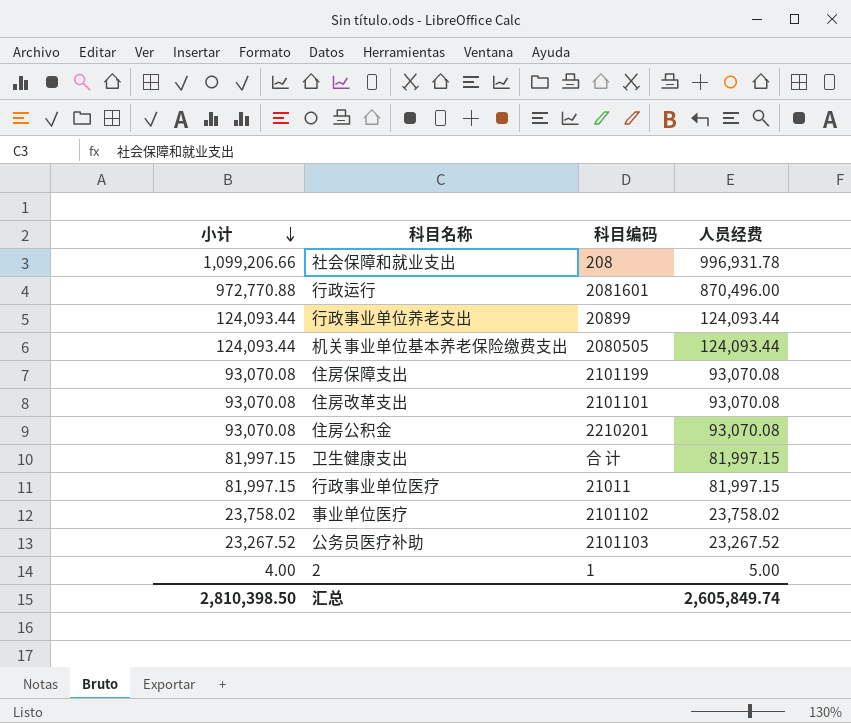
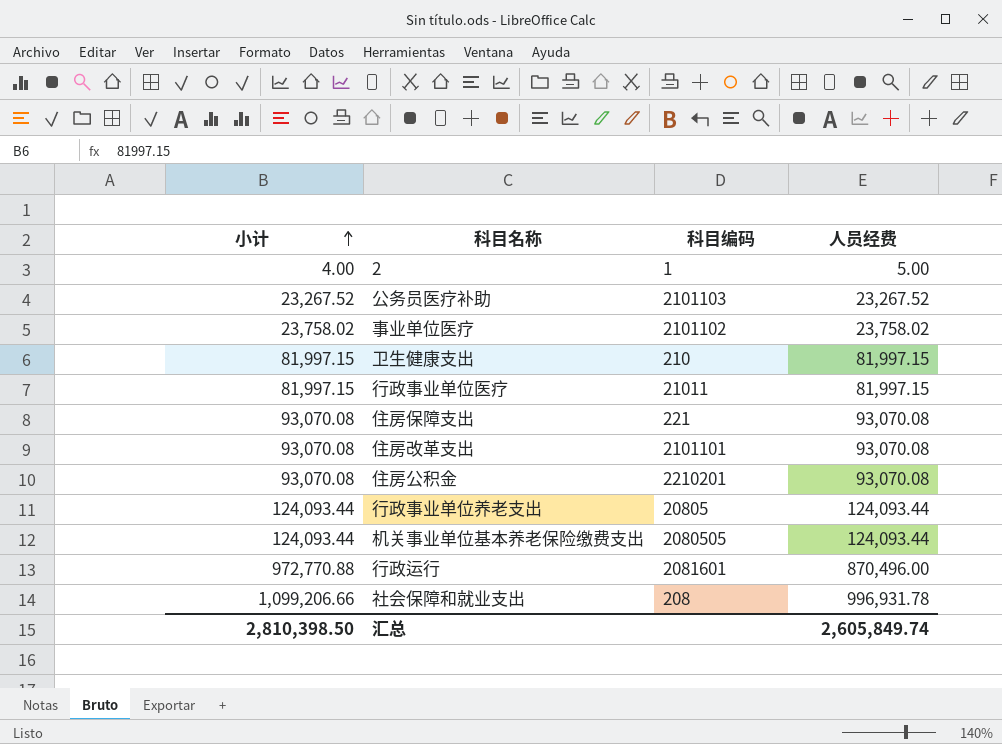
row order: 小计 descending -> 小计 ascending
卫生健康支出 | 科目编码: 合 计 -> 210
住房保障支出 | 科目编码: 2101199 -> 221
行政事业单位养老支出 | 科目编码: 20899 -> 20805

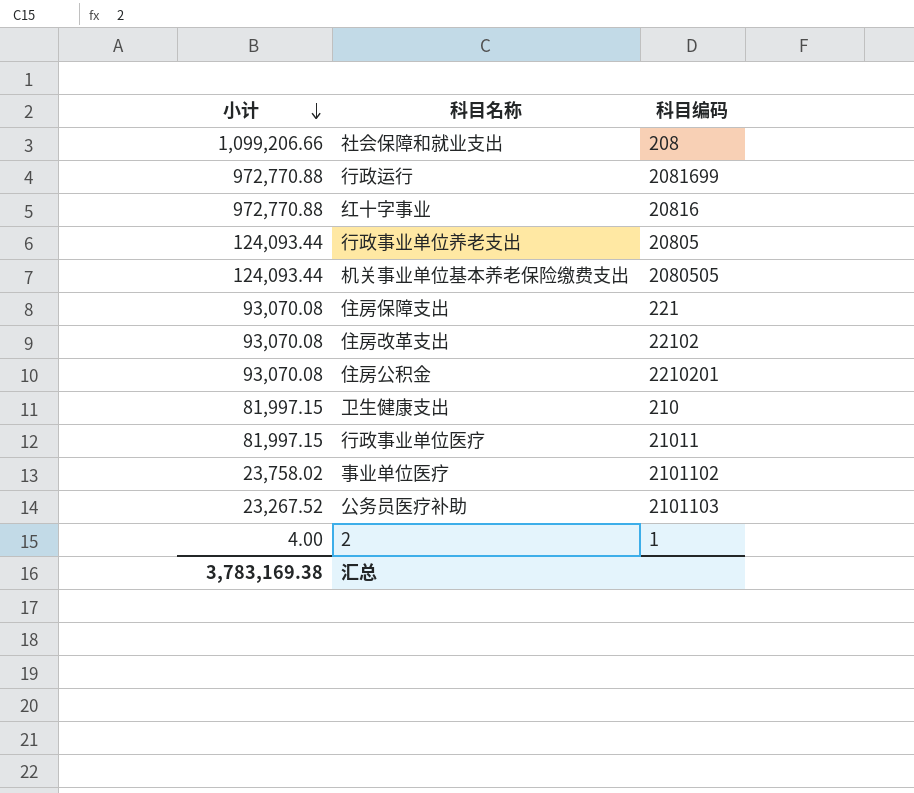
row order: 小计 ascending -> 小计 descending
column 人员经费 | position: 4 -> none
行政运行 | 科目编码: 2081601 -> 2081699
row 红十字事业: none -> 972,770.88 | 20816
住房改革支出 | 科目编码: 2101101 -> 22102
汇总 | 小计: 2,810,398.50 -> 3,783,169.38

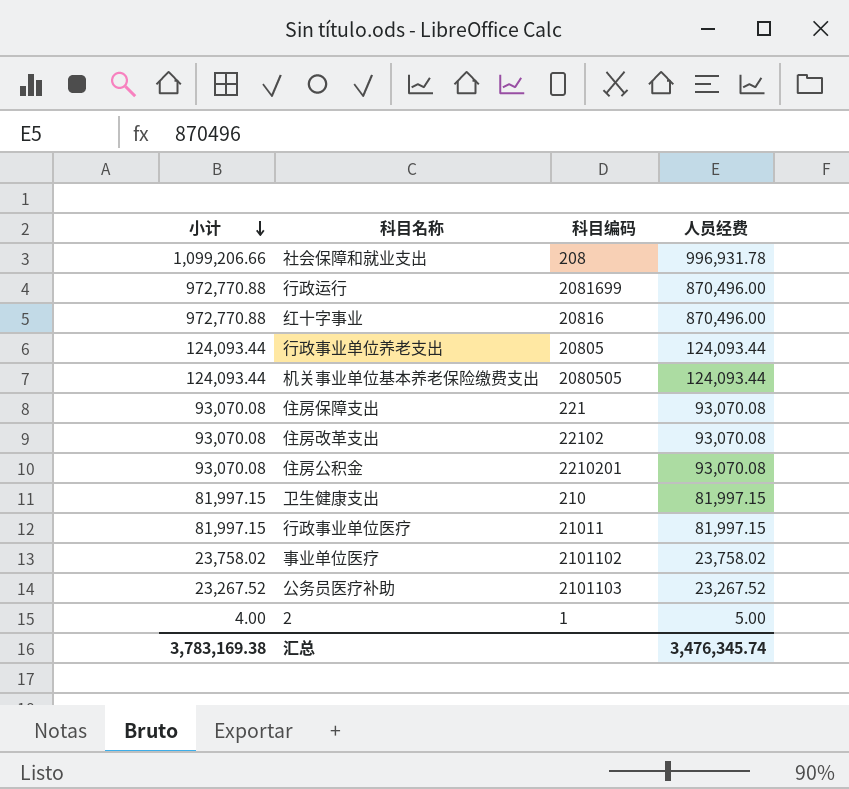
column 人员经费 | position: none -> 4

